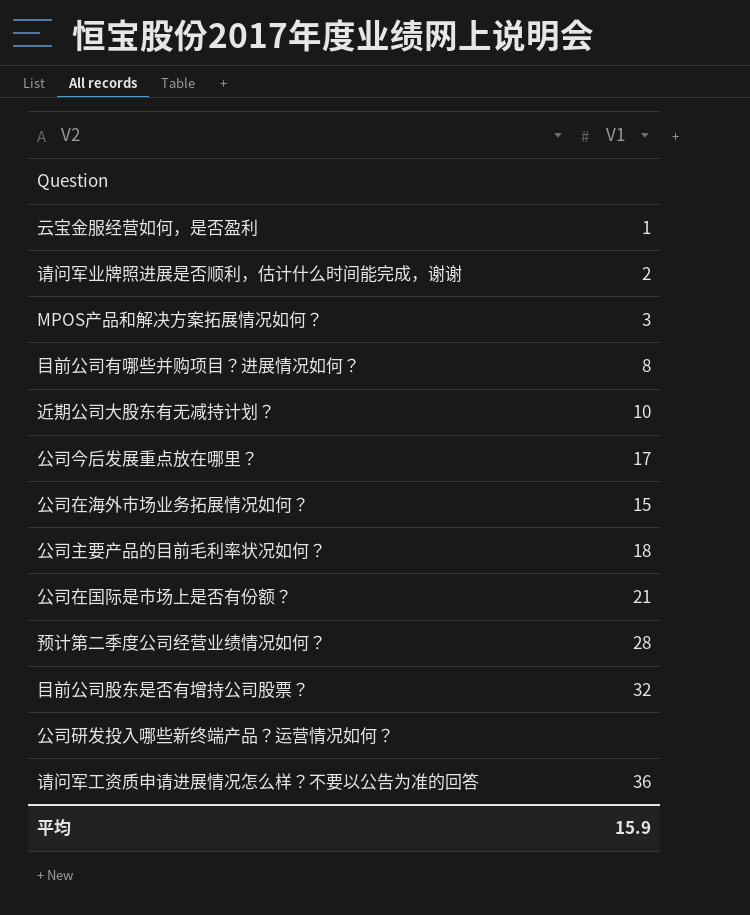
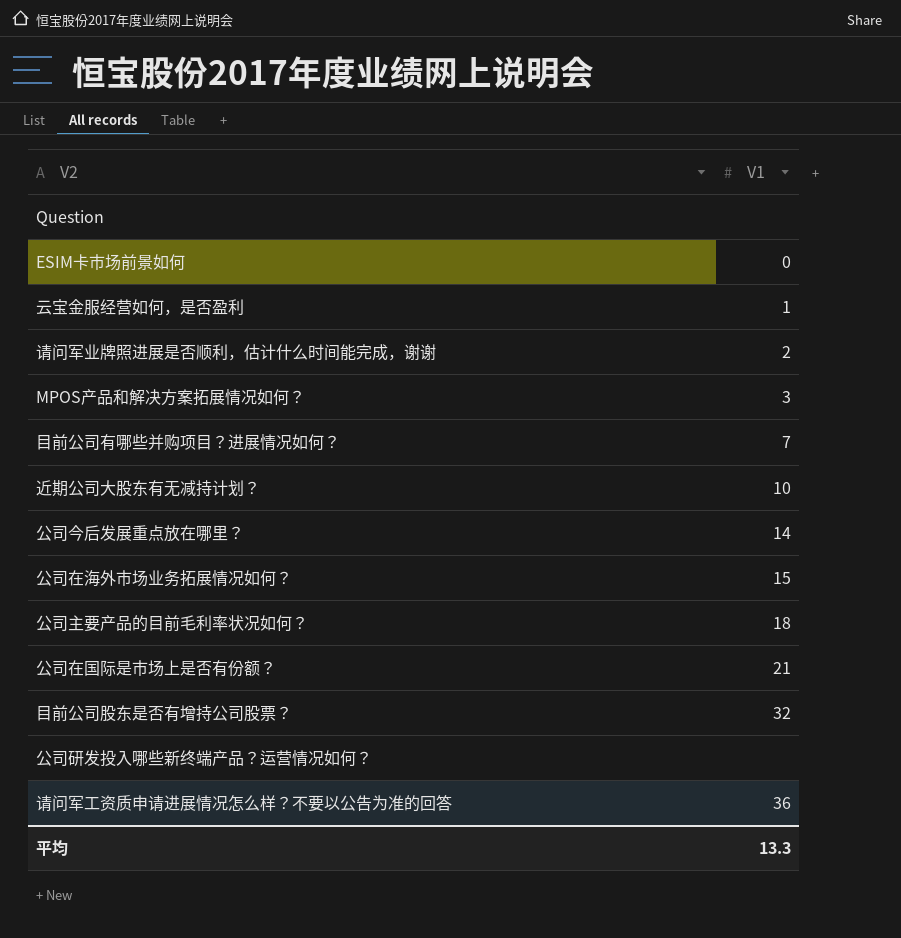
row 预计第二季度公司经营业绩情况如何？: 28 -> none
row ESIM卡市场前景如何: none -> 0
目前公司有哪些并购项目？进展情况如何？ | V1: 8 -> 7
公司今后发展重点放在哪里？ | V1: 17 -> 14
平均 | V1: 15.9 -> 13.3

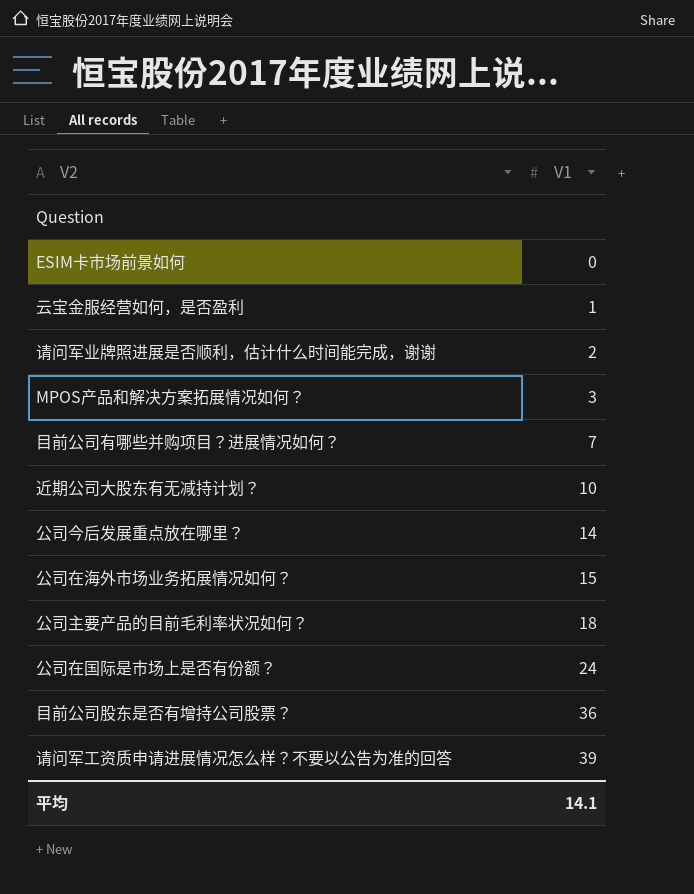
row 公司研发投入哪些新终端产品？运营情况如何？: none -> none
公司在国际是市场上是否有份额？ | V1: 21 -> 24
目前公司股东是否有增持公司股票？ | V1: 32 -> 36
请问军工资质申请进展情况怎么样？不要以公告为准的回答 | V1: 36 -> 39
平均 | V1: 13.3 -> 14.1

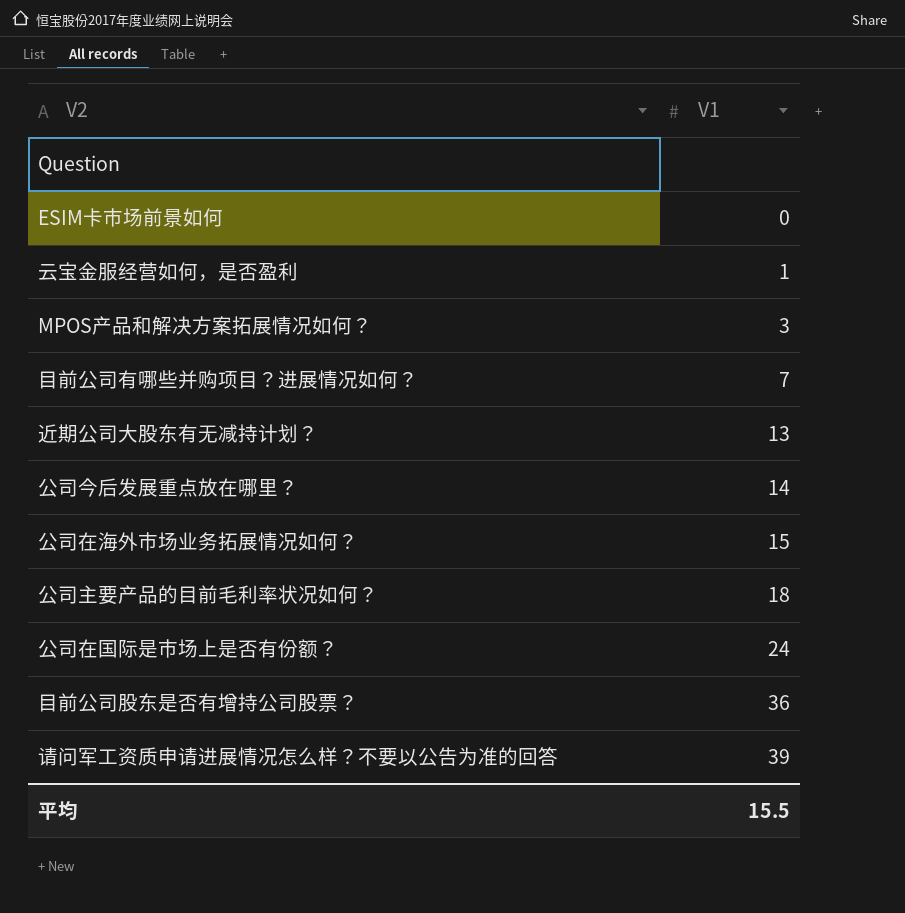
row 请问军业牌照进展是否顺利，估计什么时间能完成，谢谢: 2 -> none
近期公司大股东有无减持计划？ | V1: 10 -> 13
平均 | V1: 14.1 -> 15.5

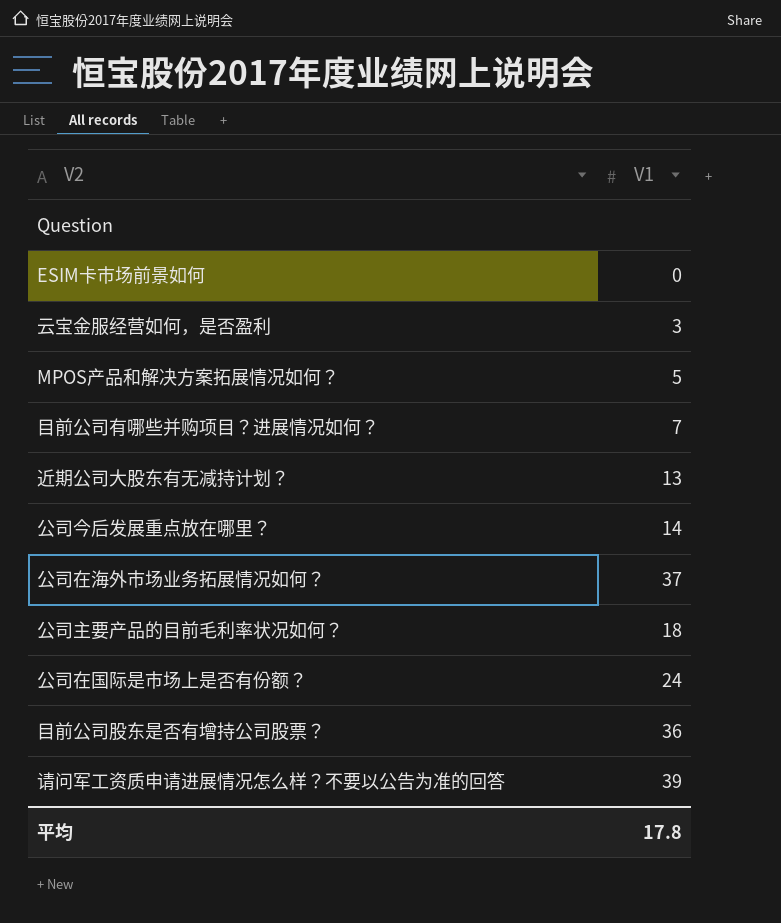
云宝金服经营如何，是否盈利 | V1: 1 -> 3
MPOS产品和解决方案拓展情况如何？ | V1: 3 -> 5
公司在海外市场业务拓展情况如何？ | V1: 15 -> 37
平均 | V1: 15.5 -> 17.8

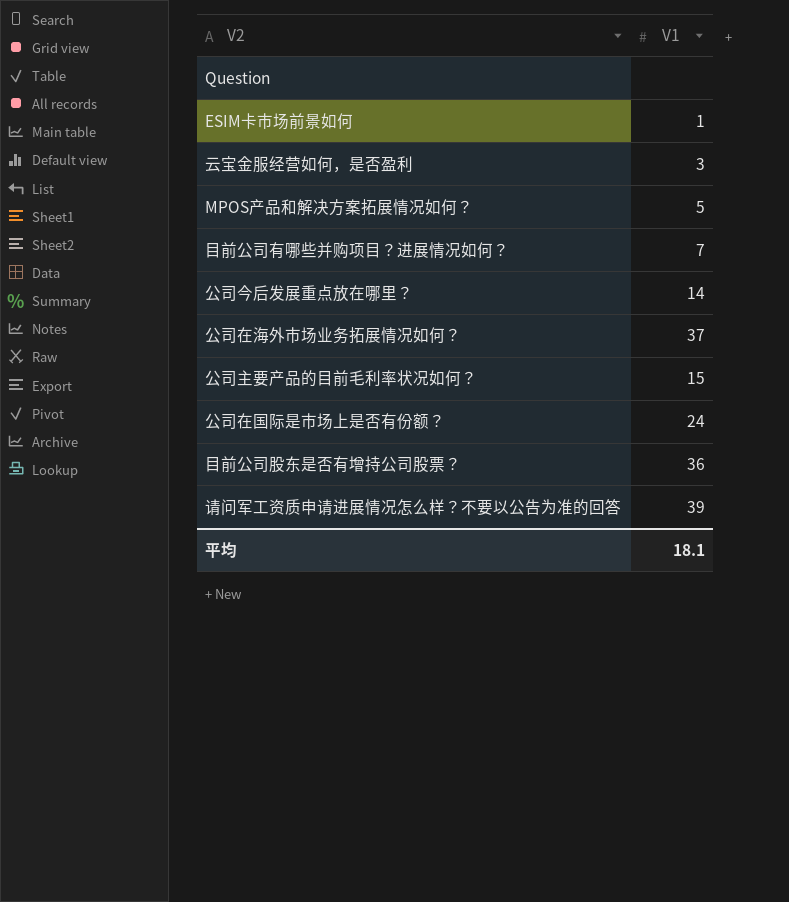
row 近期公司大股东有无减持计划？: 13 -> none
ESIM卡市场前景如何 | V1: 0 -> 1
公司主要产品的目前毛利率状况如何？ | V1: 18 -> 15
平均 | V1: 17.8 -> 18.1

